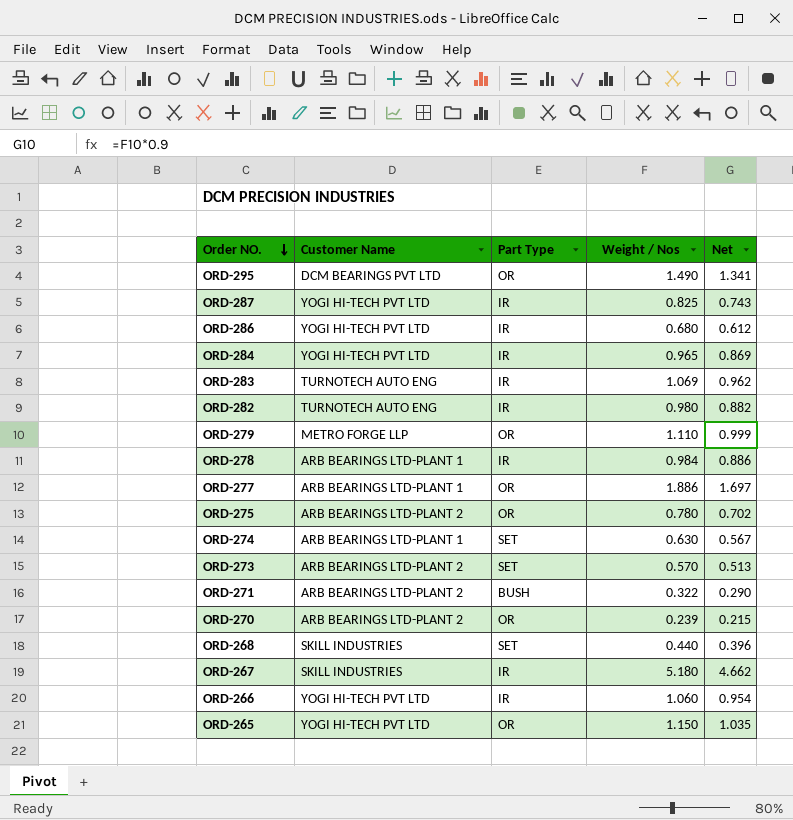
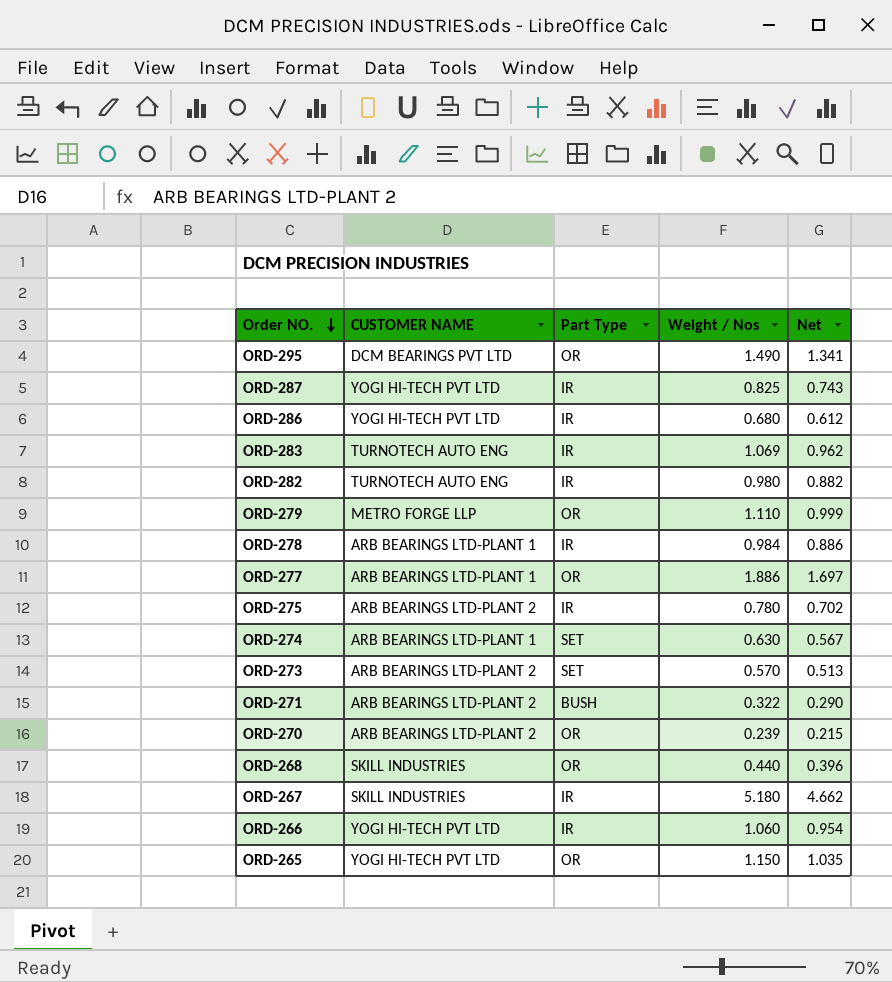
column name: Customer Name -> CUSTOMER NAME
row ORD-284: YOGI HI-TECH PVT LTD | IR | 0.965 | 0.869 -> none
ORD-275 | Part Type: OR -> IR
ORD-268 | Part Type: SET -> OR

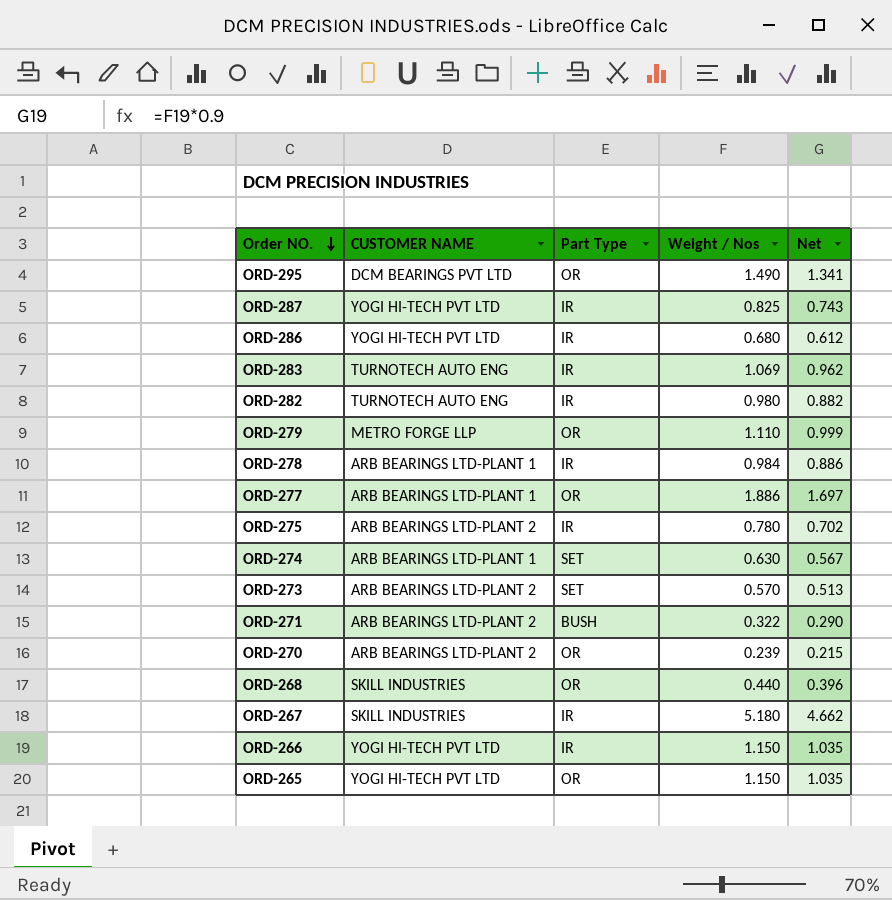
ORD-266 | Weight / Nos: 1.060 -> 1.150
ORD-266 | Net: 0.954 -> 1.035

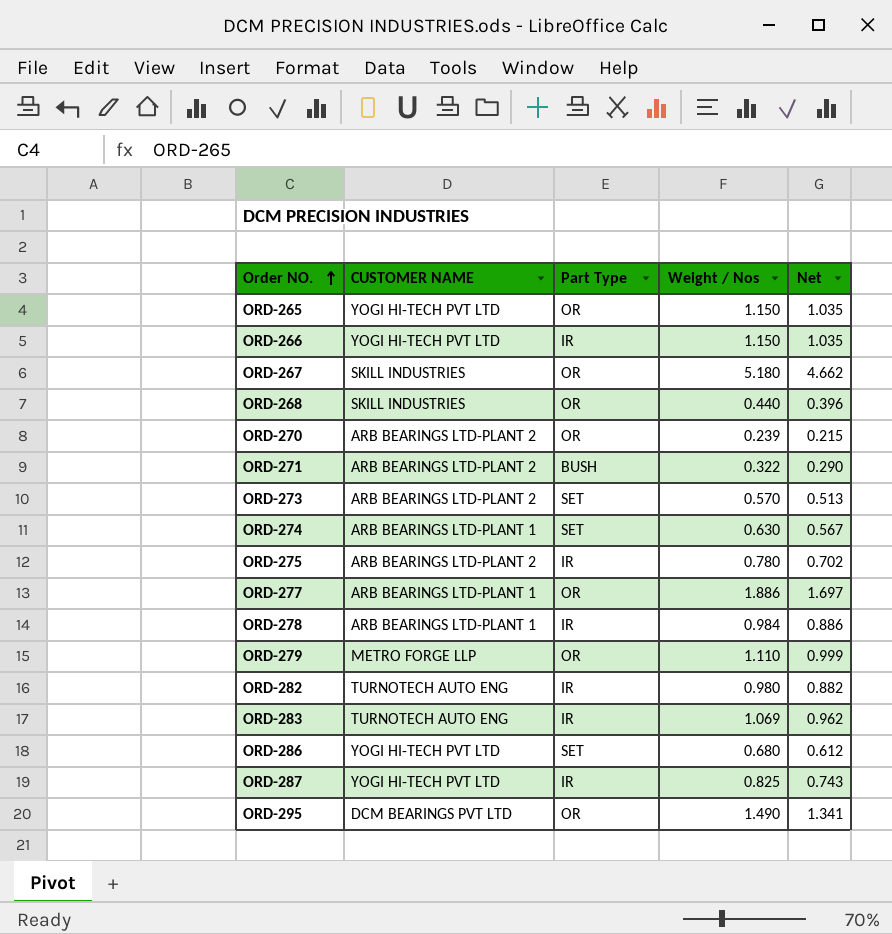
row order: Order NO. descending -> Order NO. ascending
ORD-267 | Part Type: IR -> OR
ORD-286 | Part Type: IR -> SET

